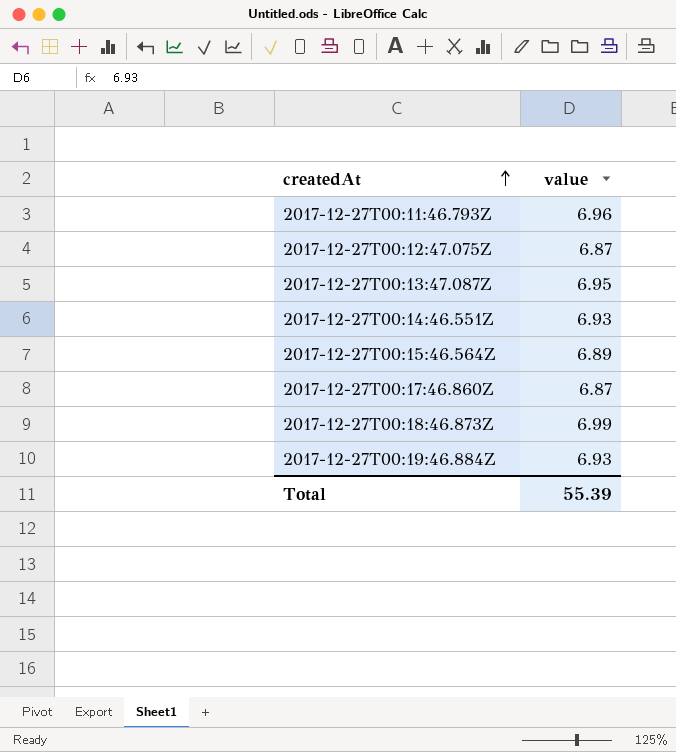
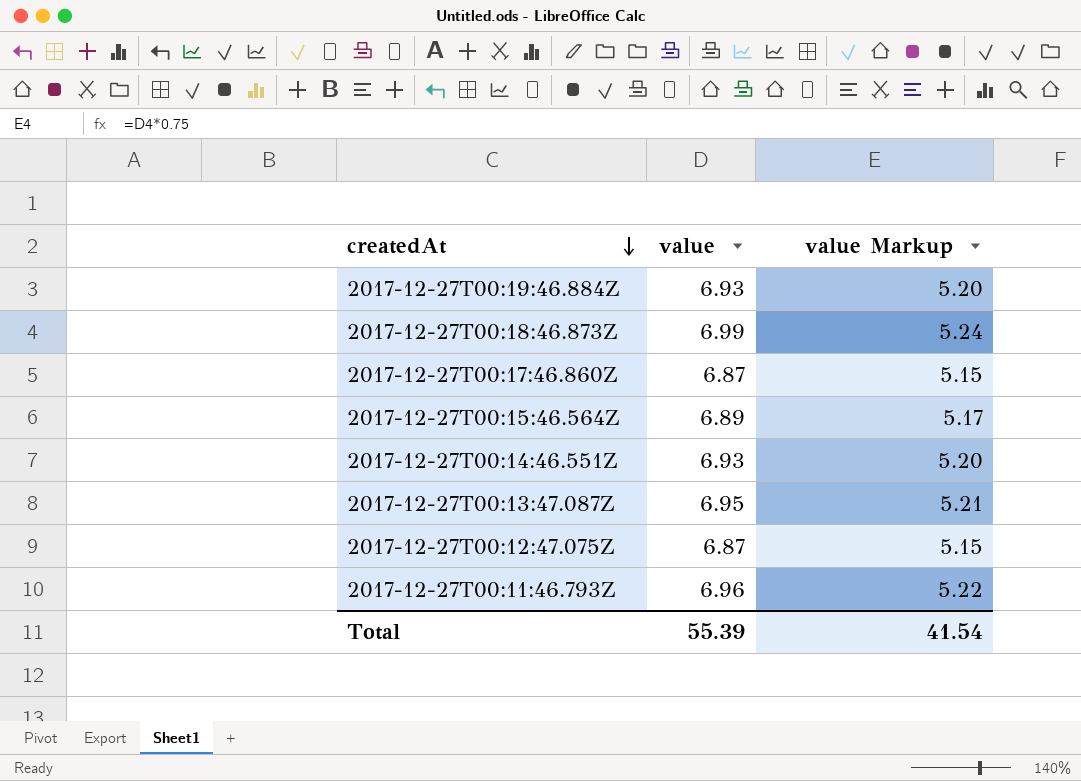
row order: createdAt ascending -> createdAt descending
column value Markup | formula: none -> [value] * 0.75

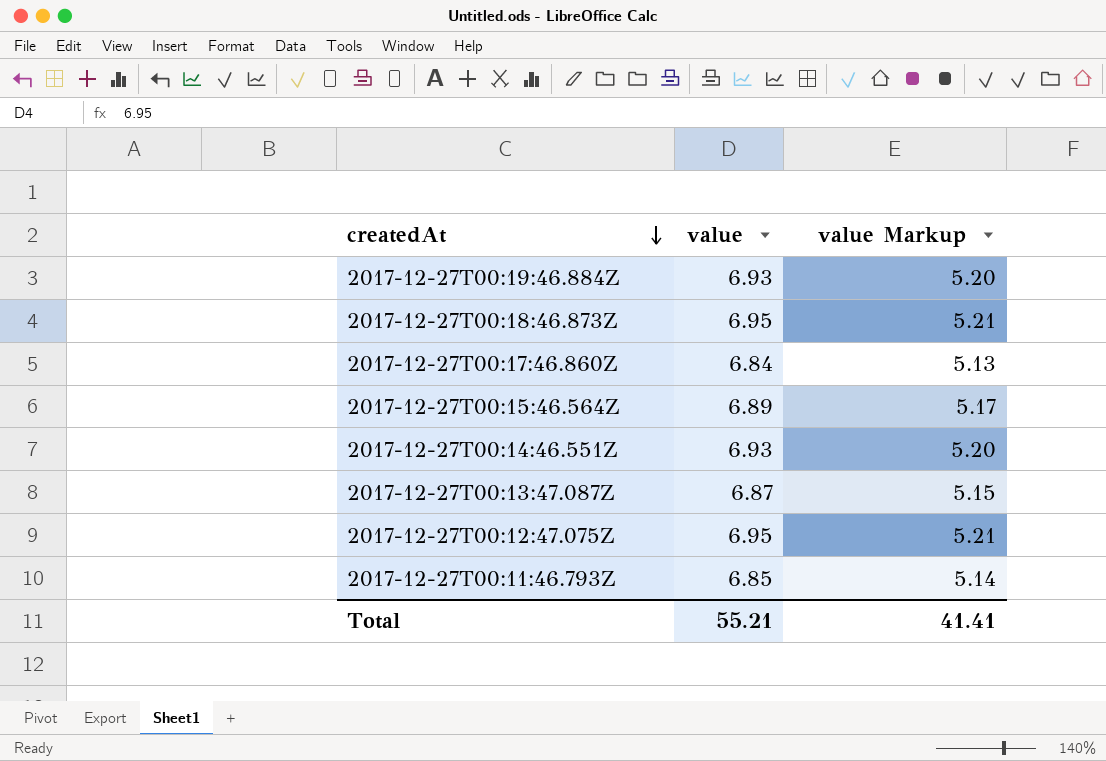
2017-12-27T00:18:46.873Z | value: 6.99 -> 6.95
2017-12-27T00:18:46.873Z | value Markup: 5.24 -> 5.21
2017-12-27T00:17:46.860Z | value: 6.87 -> 6.84
2017-12-27T00:17:46.860Z | value Markup: 5.15 -> 5.13
2017-12-27T00:13:47.087Z | value: 6.95 -> 6.87
2017-12-27T00:13:47.087Z | value Markup: 5.21 -> 5.15
2017-12-27T00:12:47.075Z | value: 6.87 -> 6.95
2017-12-27T00:12:47.075Z | value Markup: 5.15 -> 5.21
2017-12-27T00:11:46.793Z | value: 6.96 -> 6.85
2017-12-27T00:11:46.793Z | value Markup: 5.22 -> 5.14
Total | value: 55.39 -> 55.21
Total | value Markup: 41.54 -> 41.41

